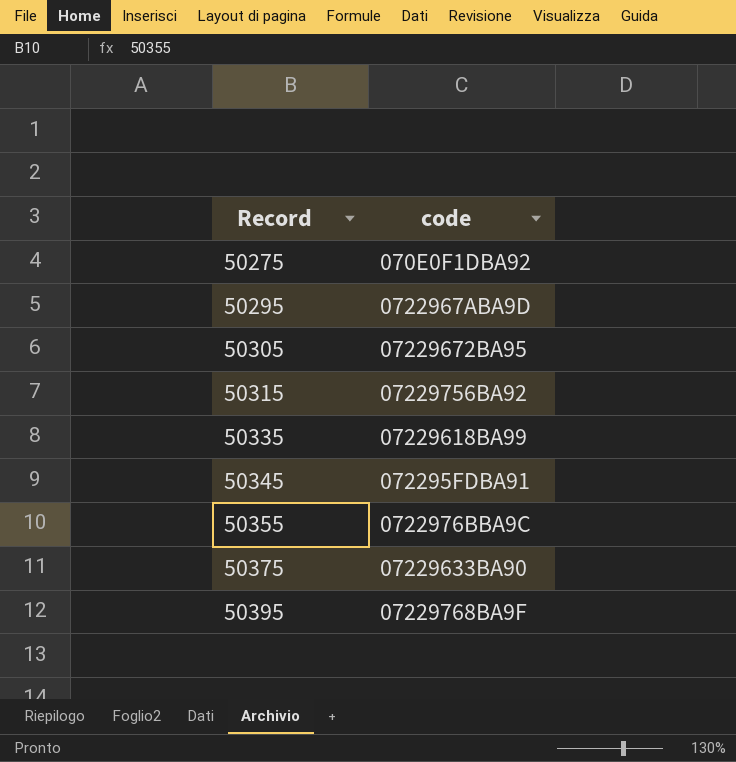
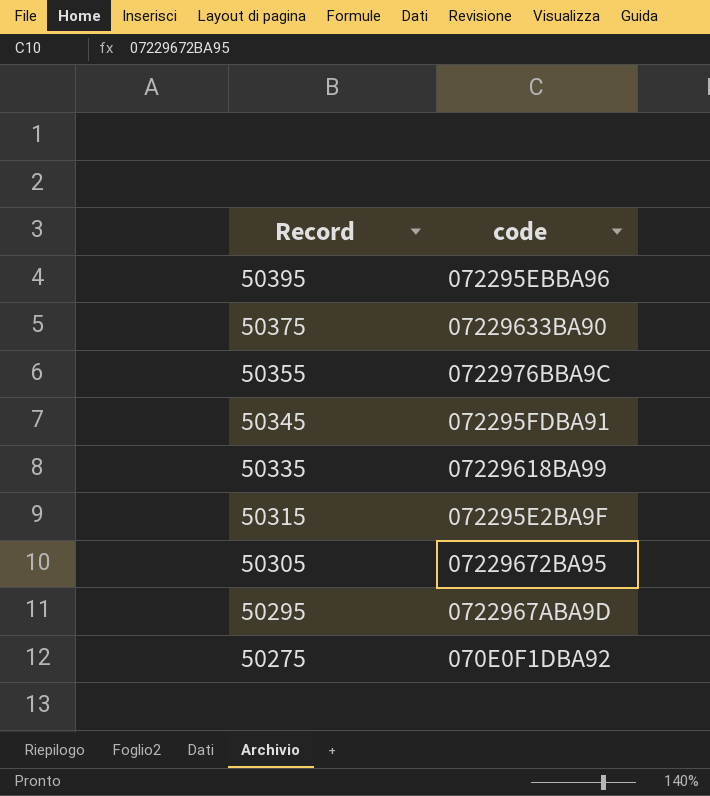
row order: Record ascending -> Record descending
50395 | code: 07229768BA9F -> 072295EBBA96
50315 | code: 07229756BA92 -> 072295E2BA9F

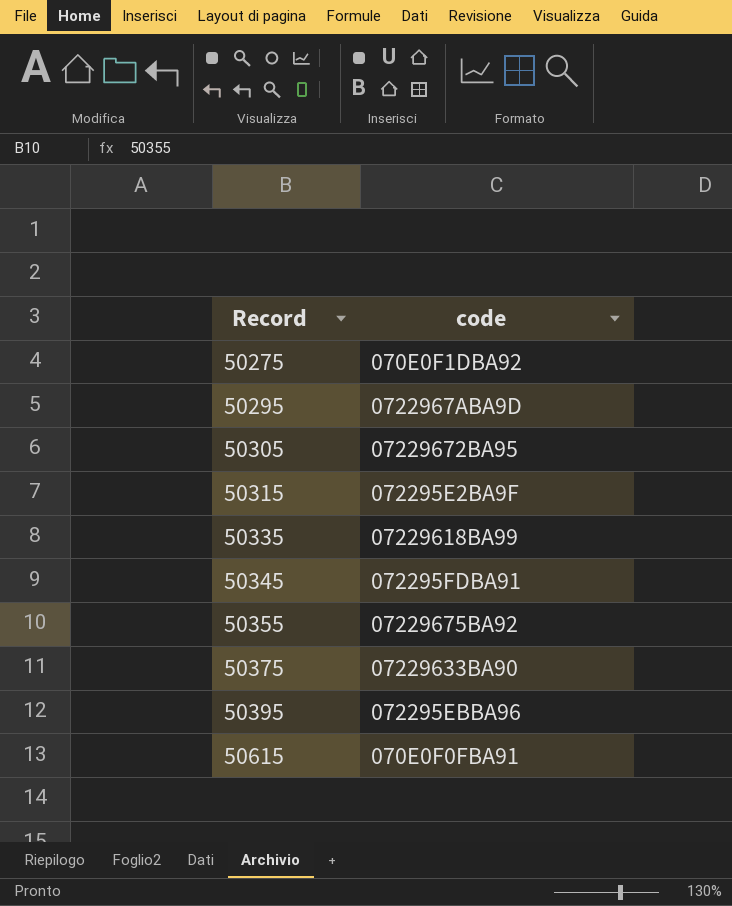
row order: Record descending -> Record ascending
50355 | code: 0722976BBA9C -> 07229675BA92
row 50615: none -> 070E0F0FBA91

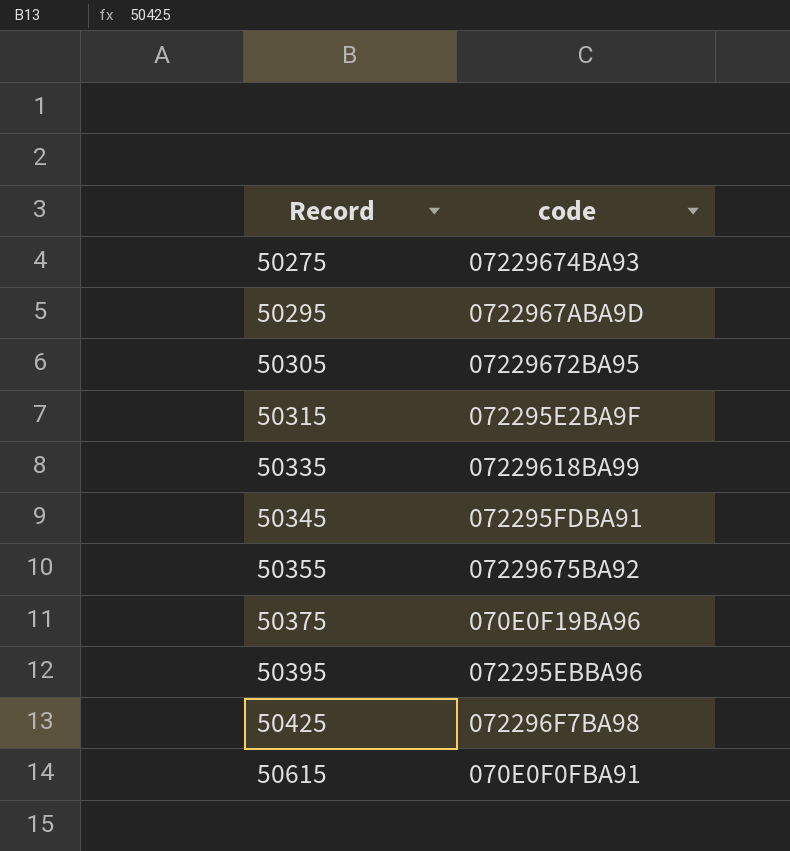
50275 | code: 070E0F1DBA92 -> 07229674BA93
50375 | code: 07229633BA90 -> 070E0F19BA96
row 50425: none -> 072296F7BA98

